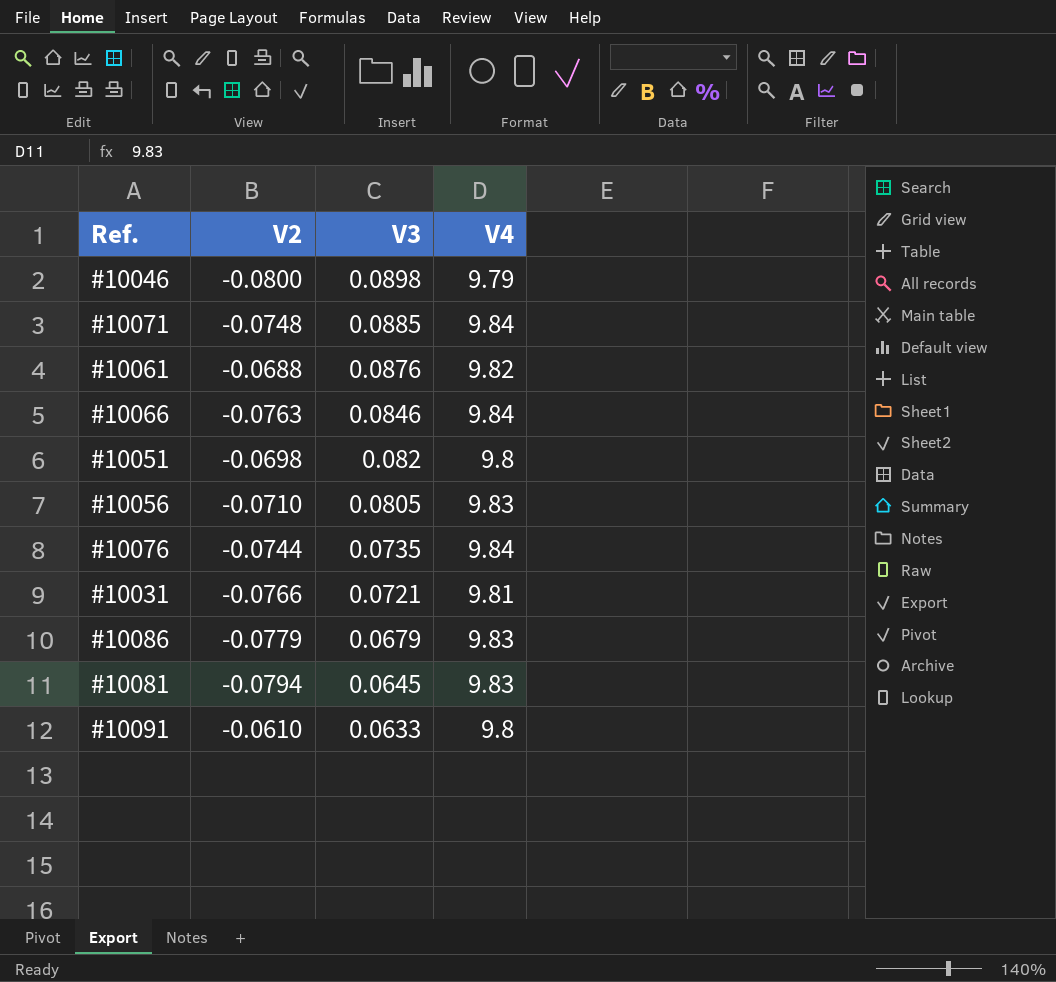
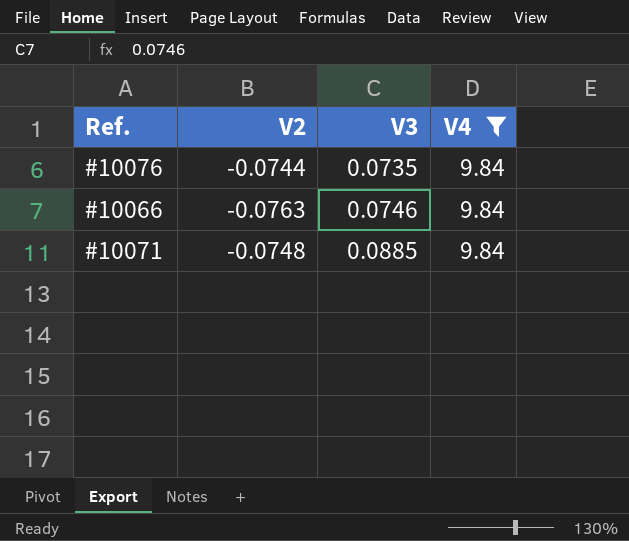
filter: none -> V4 = 9.84
row order: V3 descending -> V3 ascending
#10066 | V3: 0.0846 -> 0.0746

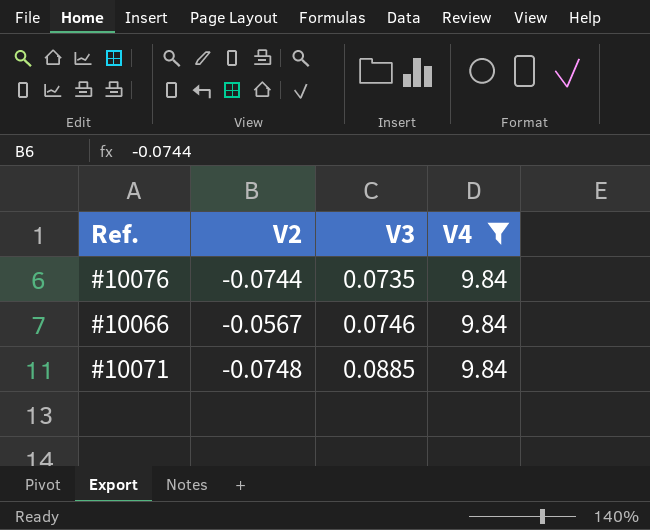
#10066 | V2: -0.0763 -> -0.0567

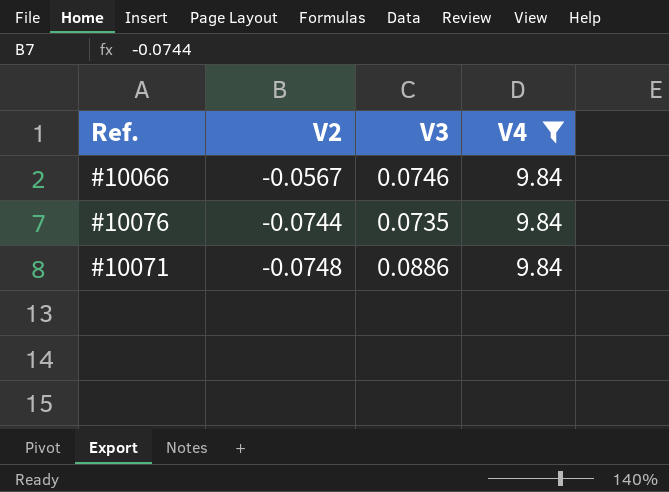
row order: V3 ascending -> V2 descending
#10071 | V3: 0.0885 -> 0.0886

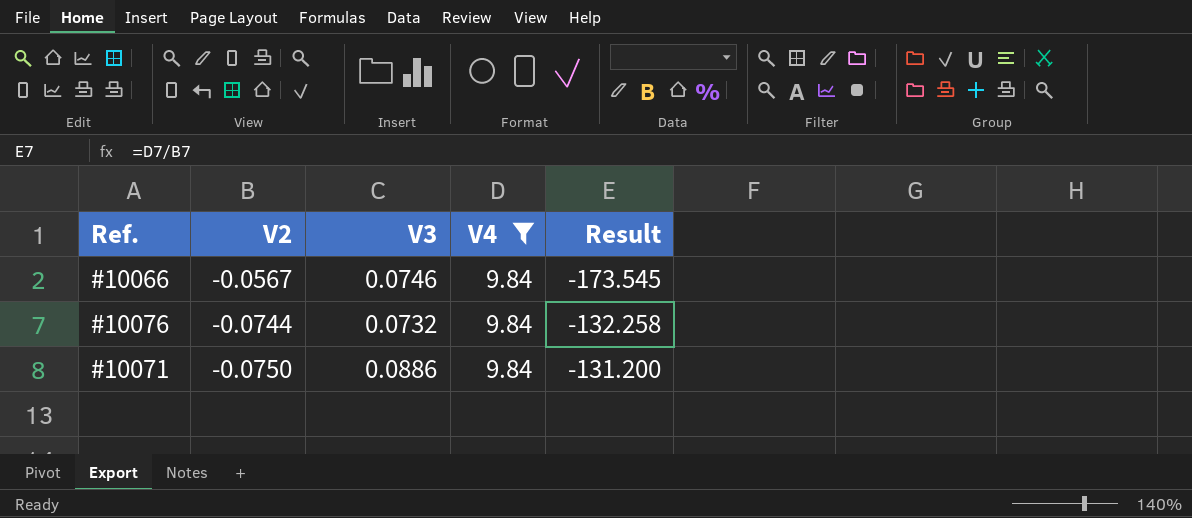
column Result | formula: none -> [V4] / [V2]
#10076 | V3: 0.0735 -> 0.0732
#10071 | V2: -0.0748 -> -0.0750

